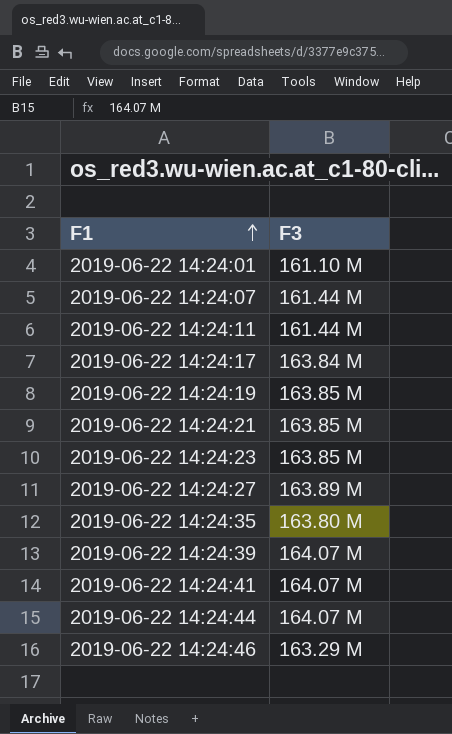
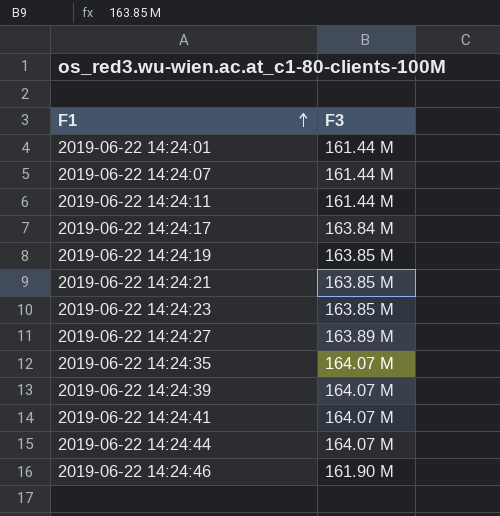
2019-06-22 14:24:01 | F3: 161.10 M -> 161.44 M
2019-06-22 14:24:35 | F3: 163.80 M -> 164.07 M
2019-06-22 14:24:46 | F3: 163.29 M -> 161.90 M

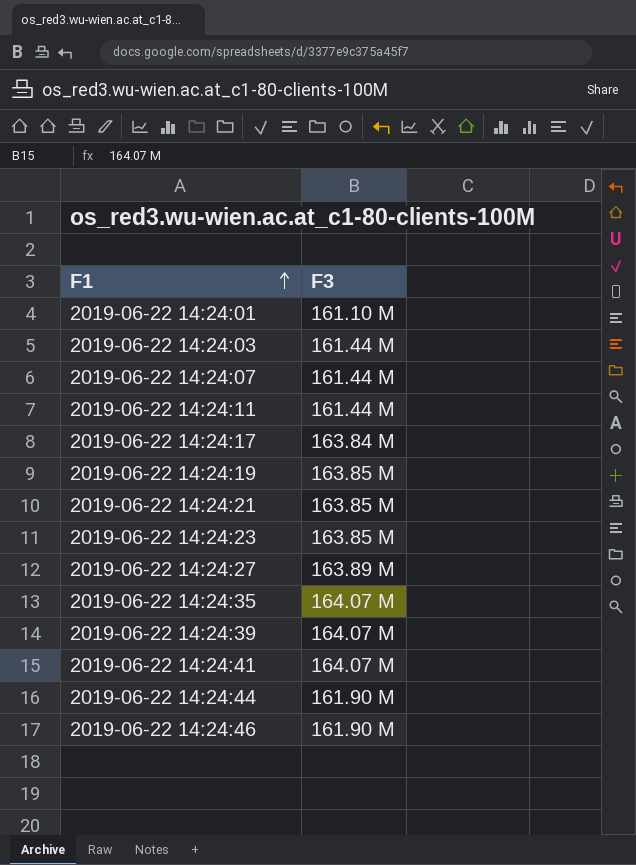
2019-06-22 14:24:01 | F3: 161.44 M -> 161.10 M
row 2019-06-22 14:24:03: none -> 161.44 M
2019-06-22 14:24:44 | F3: 164.07 M -> 161.90 M

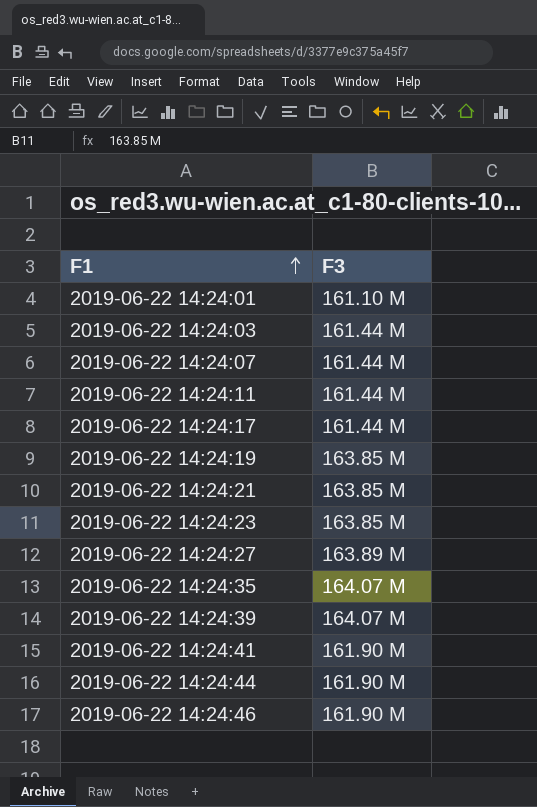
2019-06-22 14:24:17 | F3: 163.84 M -> 161.44 M
2019-06-22 14:24:41 | F3: 164.07 M -> 161.90 M

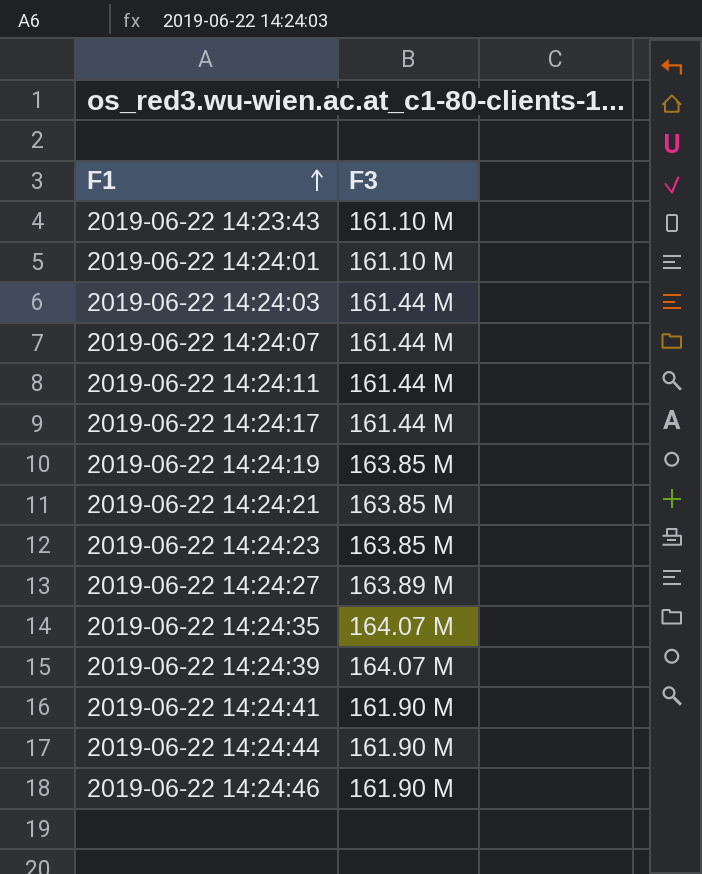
row 2019-06-22 14:23:43: none -> 161.10 M

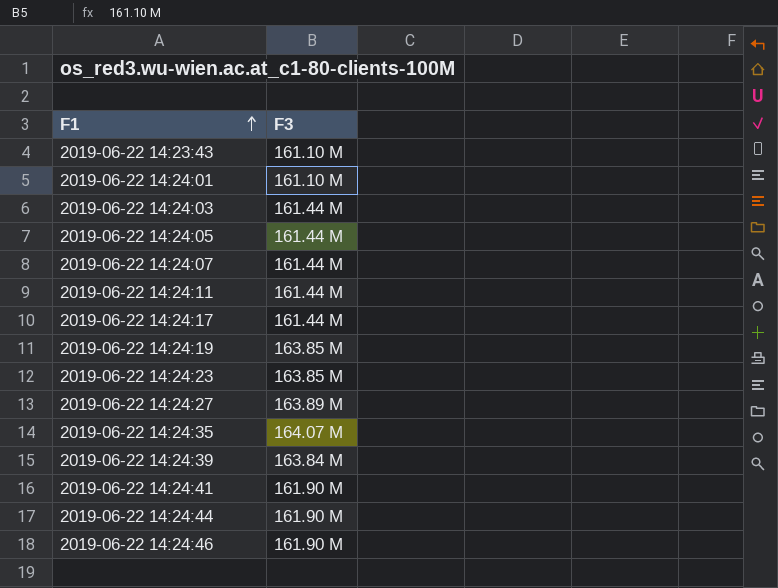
row 2019-06-22 14:24:21: 163.85 M -> none
row 2019-06-22 14:24:05: none -> 161.44 M
2019-06-22 14:24:39 | F3: 164.07 M -> 163.84 M

